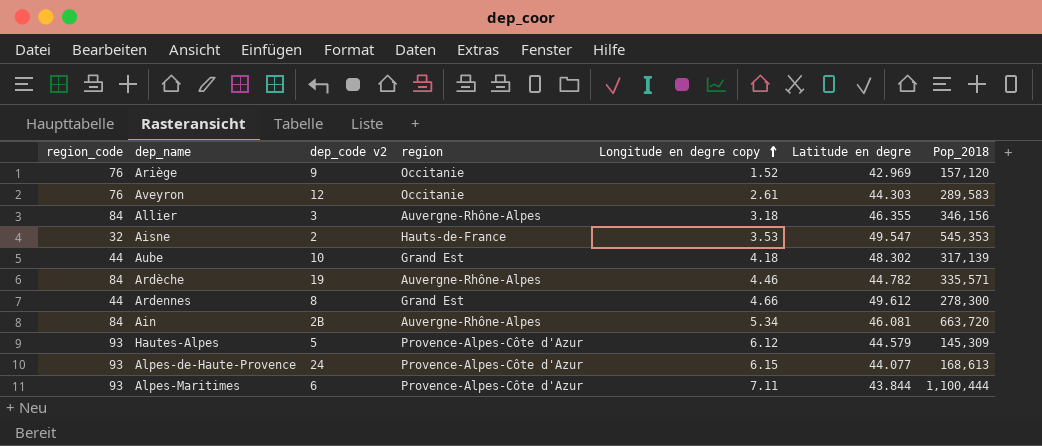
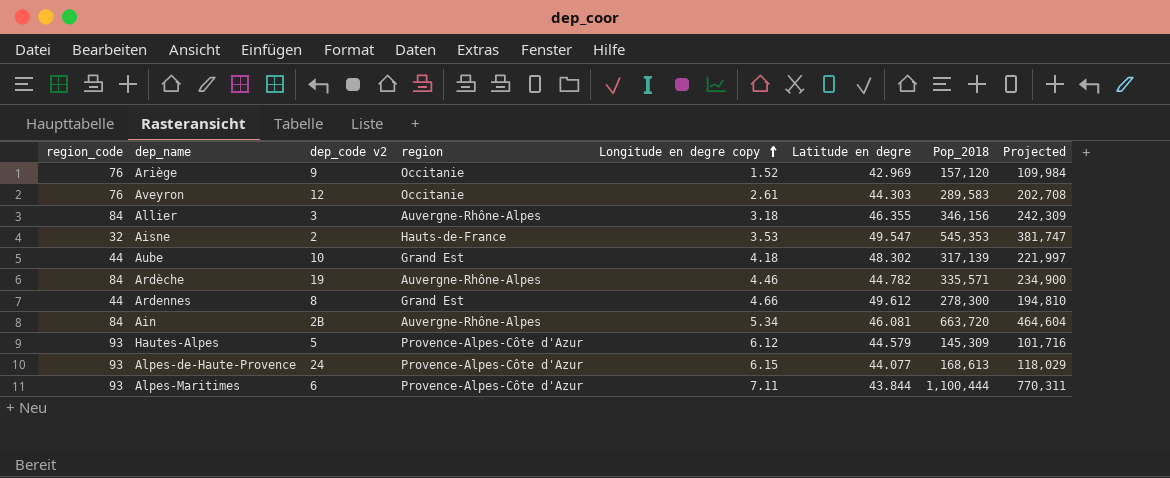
column Projected | formula: none -> [Pop_2018] * 0.7

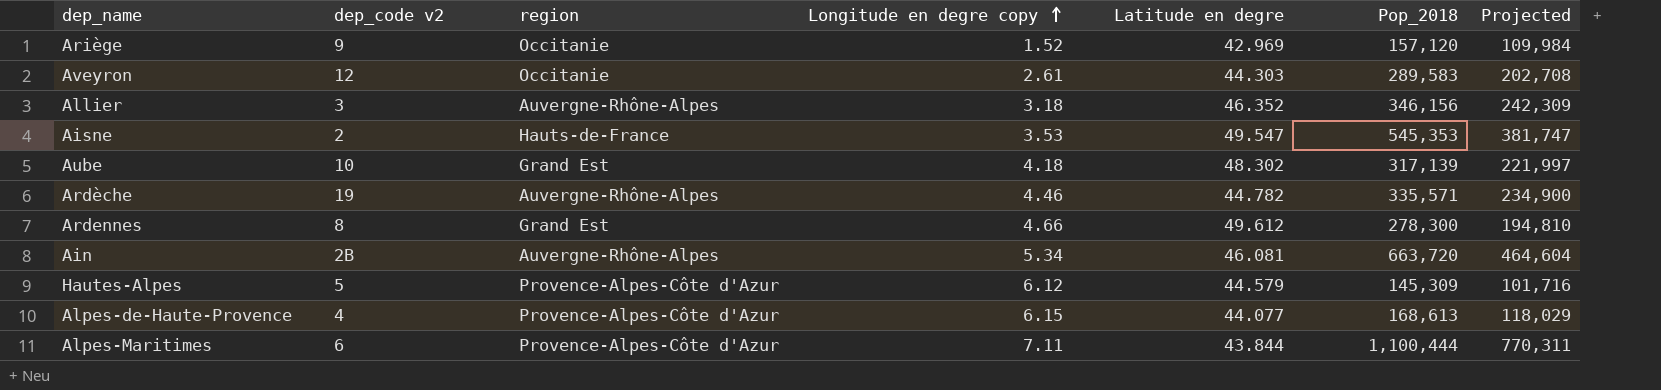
column region_code | position: 1 -> none
Allier | Latitude en degre: 46.355 -> 46.352
Alpes-de-Haute-Provence | dep_code v2: 24 -> 4

